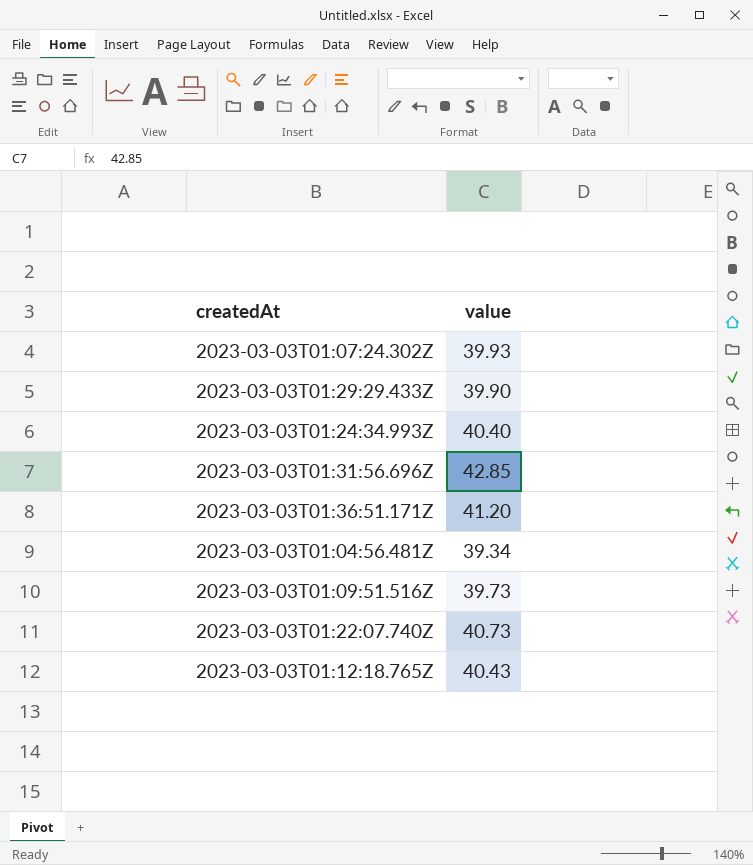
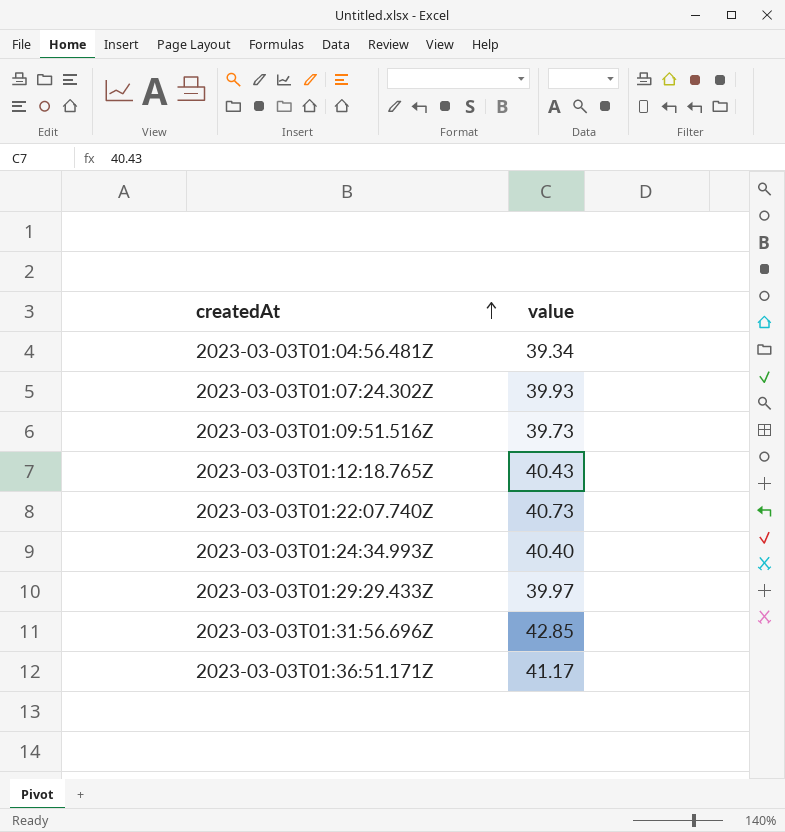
row order: none -> createdAt ascending
2023-03-03T01:29:29.433Z | value: 39.90 -> 39.97
2023-03-03T01:36:51.171Z | value: 41.20 -> 41.17

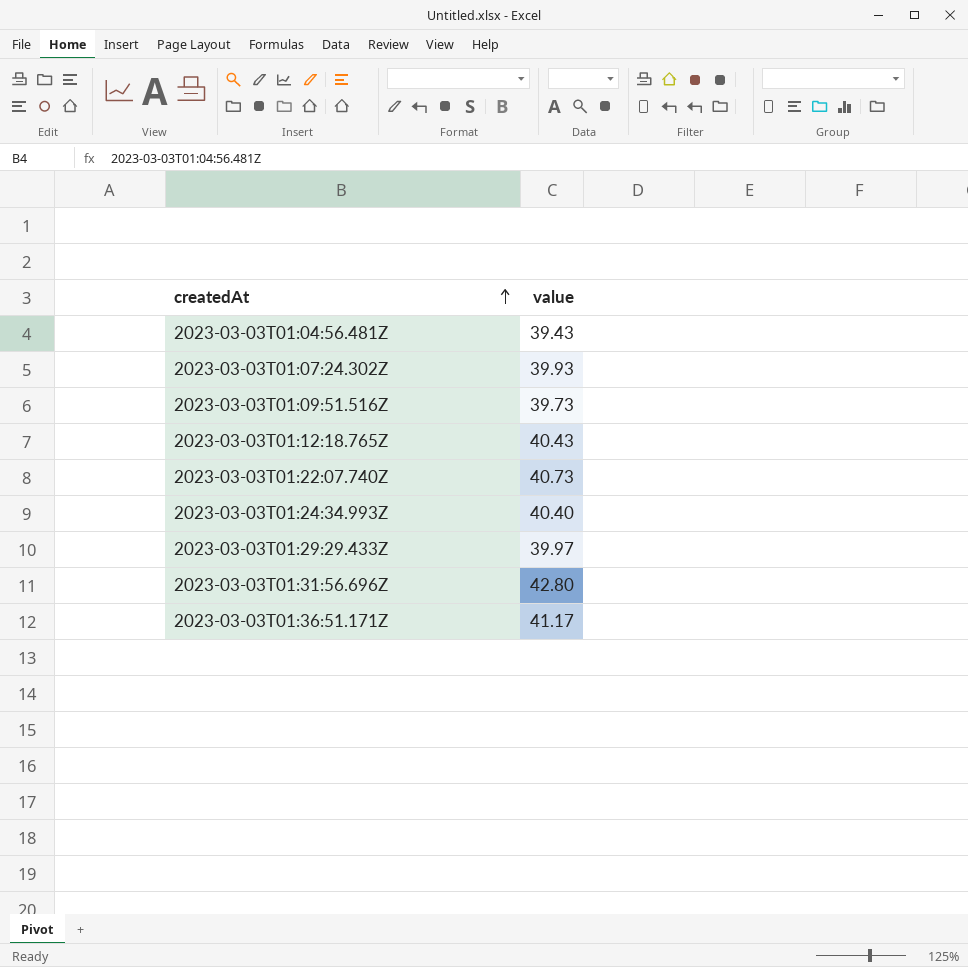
2023-03-03T01:04:56.481Z | value: 39.34 -> 39.43
2023-03-03T01:31:56.696Z | value: 42.85 -> 42.80

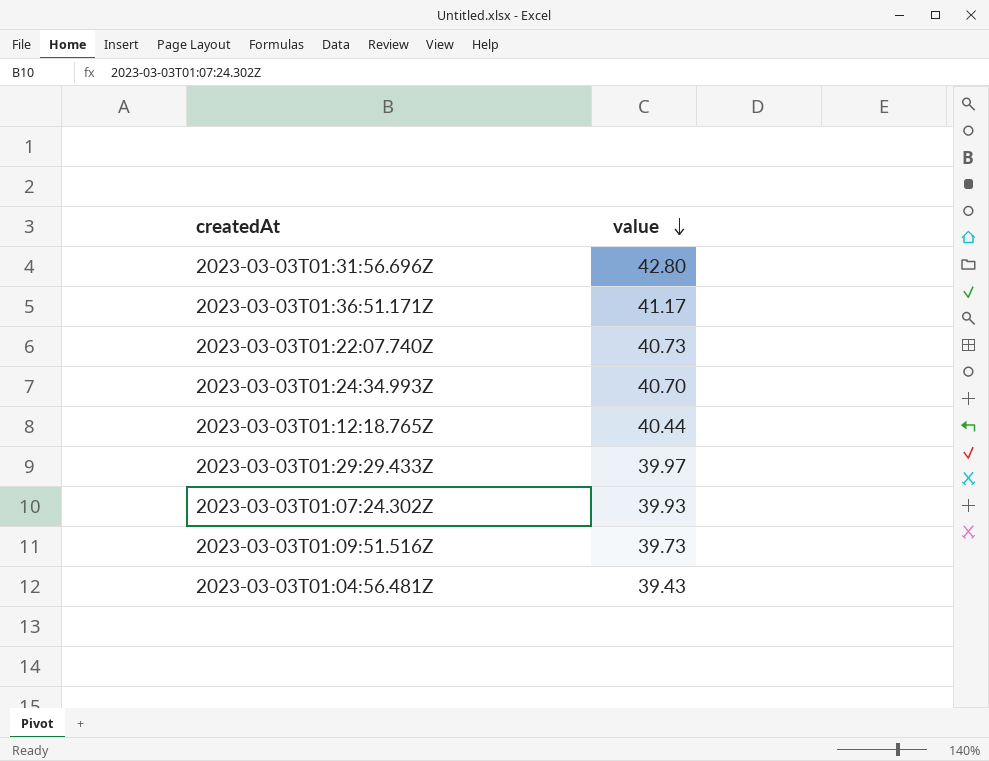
row order: createdAt ascending -> value descending
2023-03-03T01:24:34.993Z | value: 40.40 -> 40.70
2023-03-03T01:12:18.765Z | value: 40.43 -> 40.44

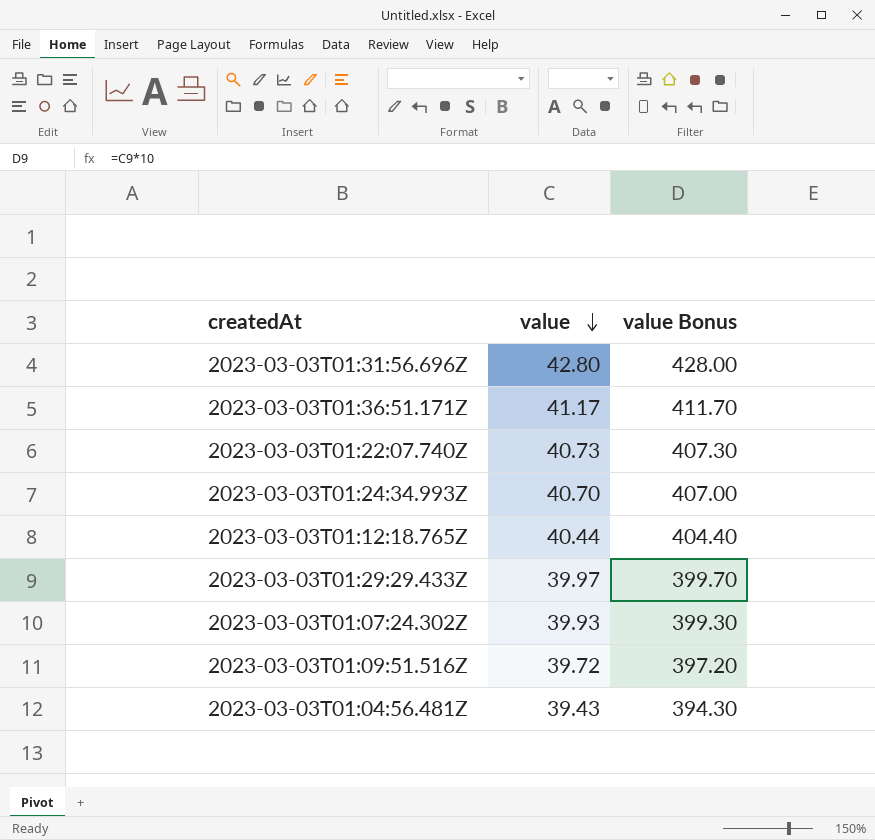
column value Bonus | formula: none -> [value] * 10
2023-03-03T01:09:51.516Z | value: 39.73 -> 39.72

